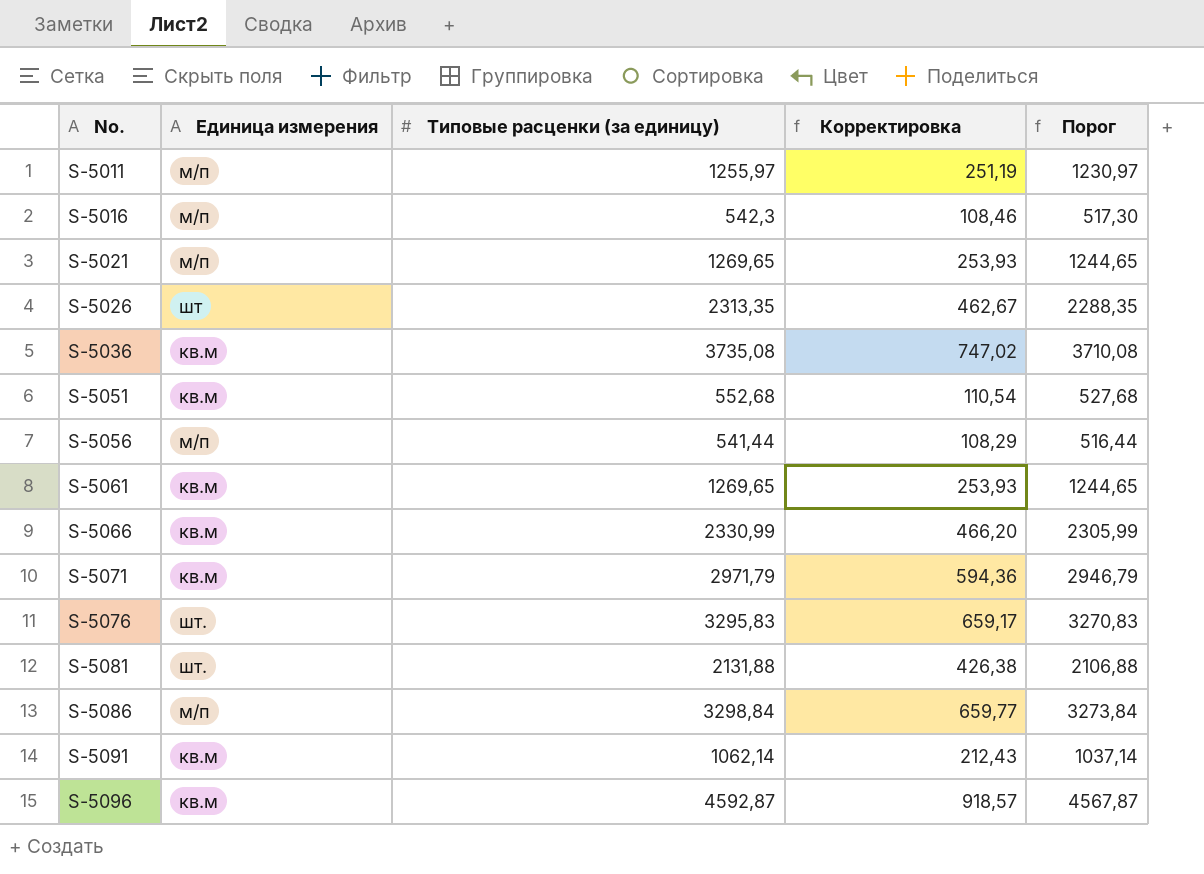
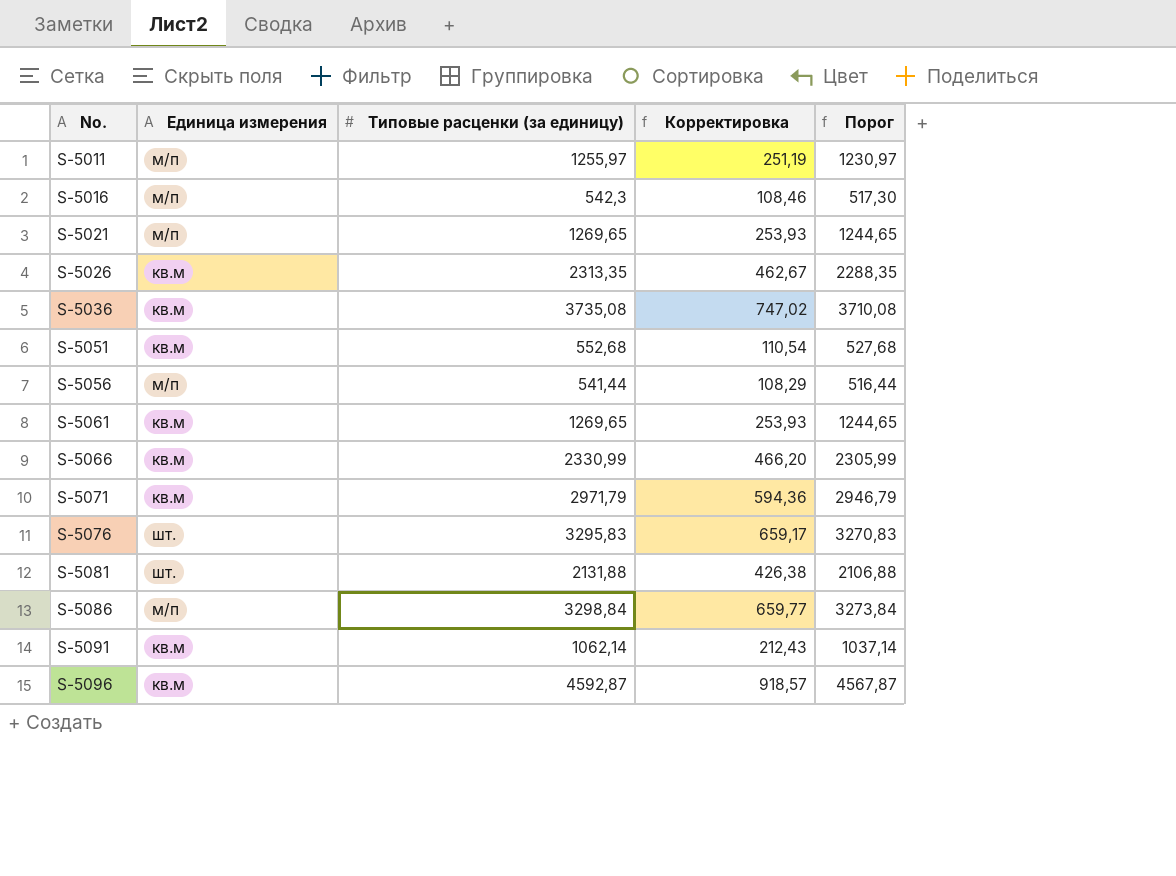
S-5026 | Единица измерения: шт -> кв.м

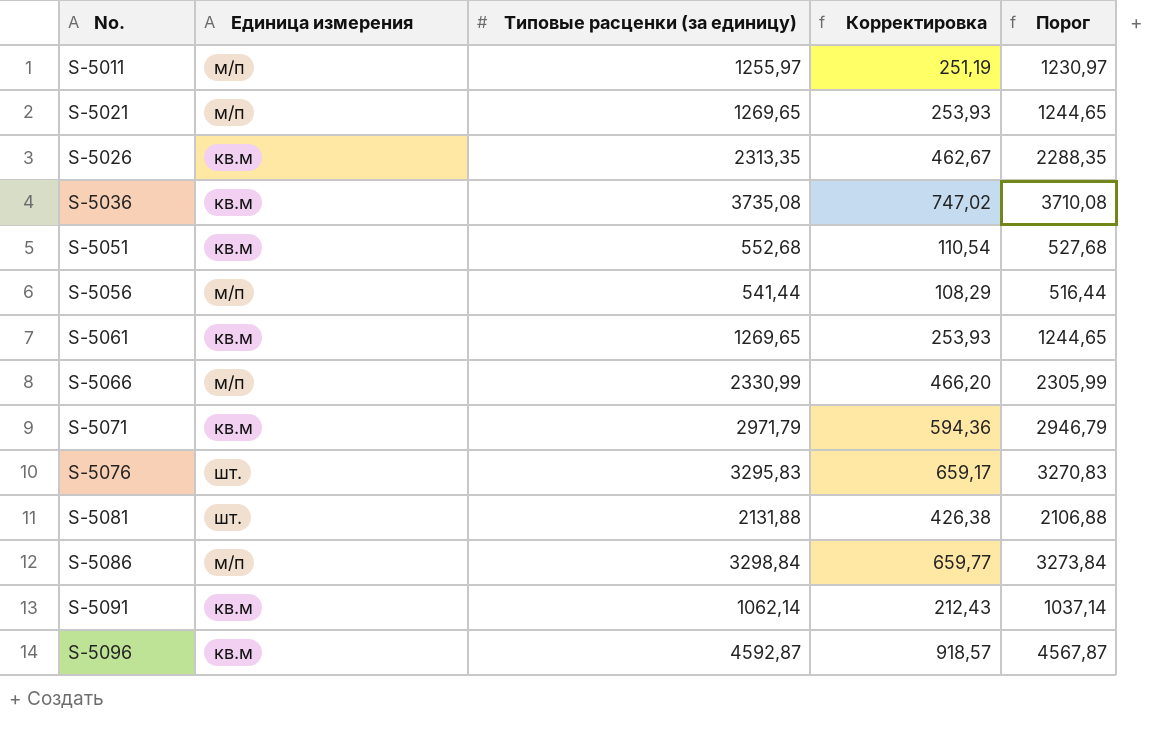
row S-5016: м/п | 542,3 | 108,46 | 517,30 -> none
S-5066 | Единица измерения: кв.м -> м/п

